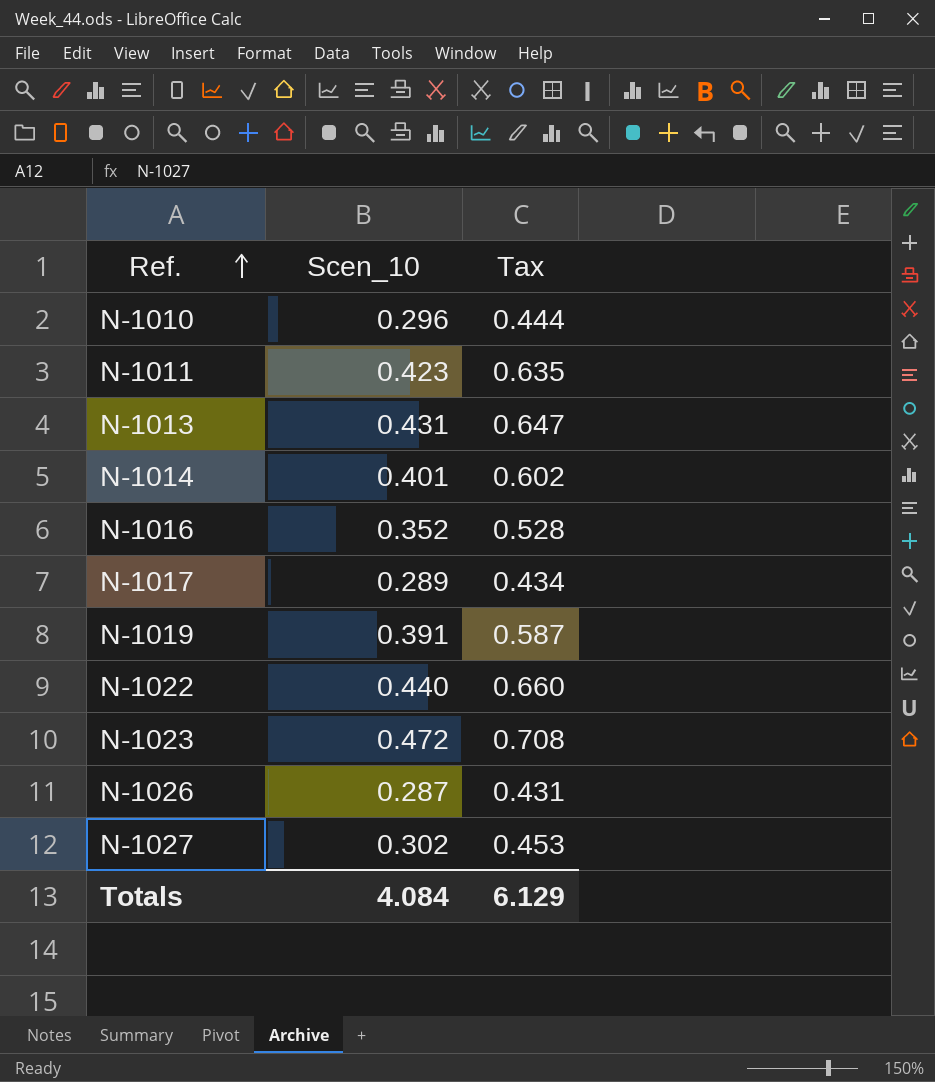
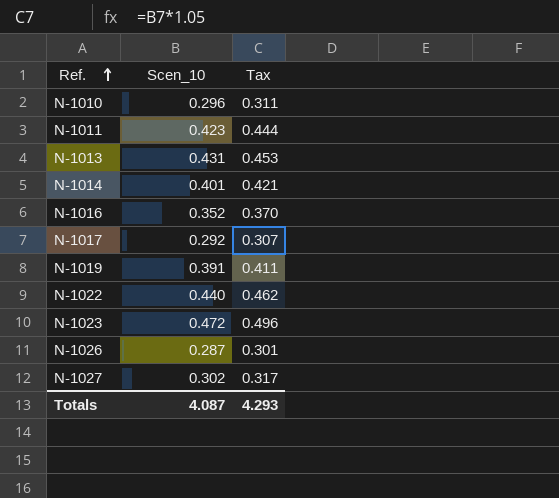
column Tax | formula: [Scen_10] * 1.5 -> [Scen_10] * 1.05
N-1017 | Scen_10: 0.289 -> 0.292
Totals | Scen_10: 4.084 -> 4.087
Totals | Tax: 6.129 -> 4.293

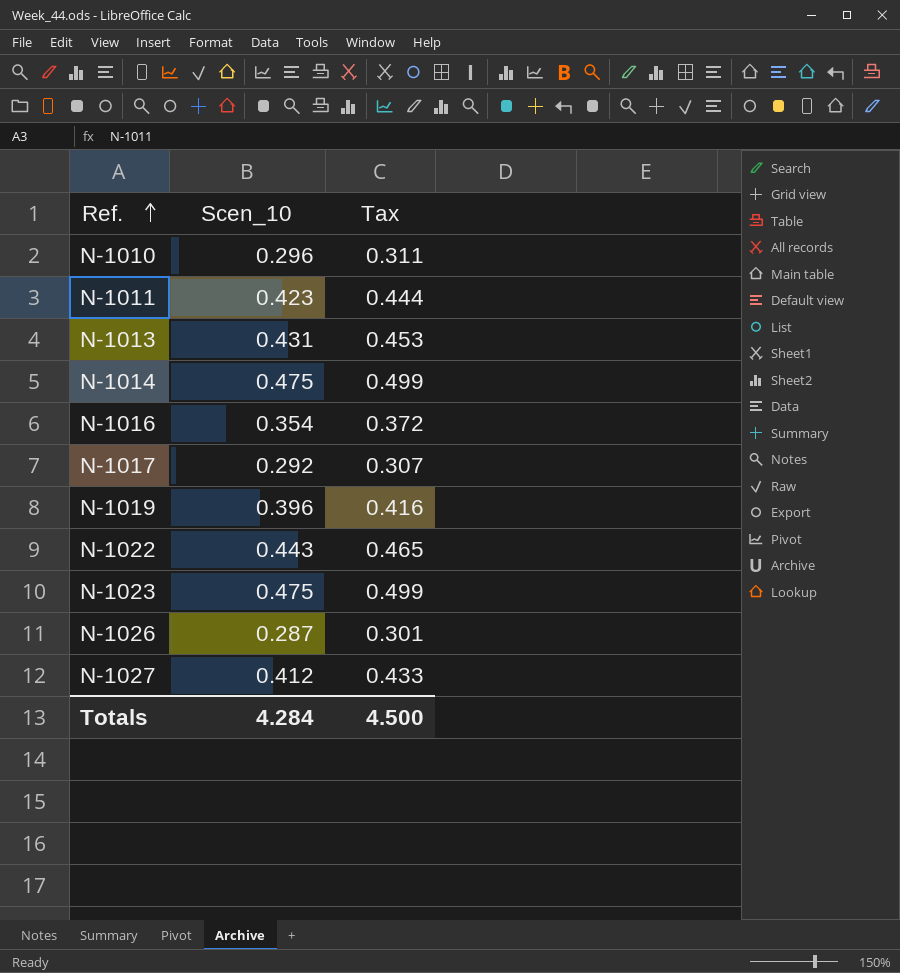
N-1014 | Scen_10: 0.401 -> 0.475
N-1014 | Tax: 0.421 -> 0.499
N-1016 | Scen_10: 0.352 -> 0.354
N-1016 | Tax: 0.370 -> 0.372
N-1019 | Scen_10: 0.391 -> 0.396
N-1019 | Tax: 0.411 -> 0.416
N-1022 | Scen_10: 0.440 -> 0.443
N-1022 | Tax: 0.462 -> 0.465
N-1023 | Scen_10: 0.472 -> 0.475
N-1023 | Tax: 0.496 -> 0.499
N-1027 | Scen_10: 0.302 -> 0.412
N-1027 | Tax: 0.317 -> 0.433
Totals | Scen_10: 4.087 -> 4.284
Totals | Tax: 4.293 -> 4.500

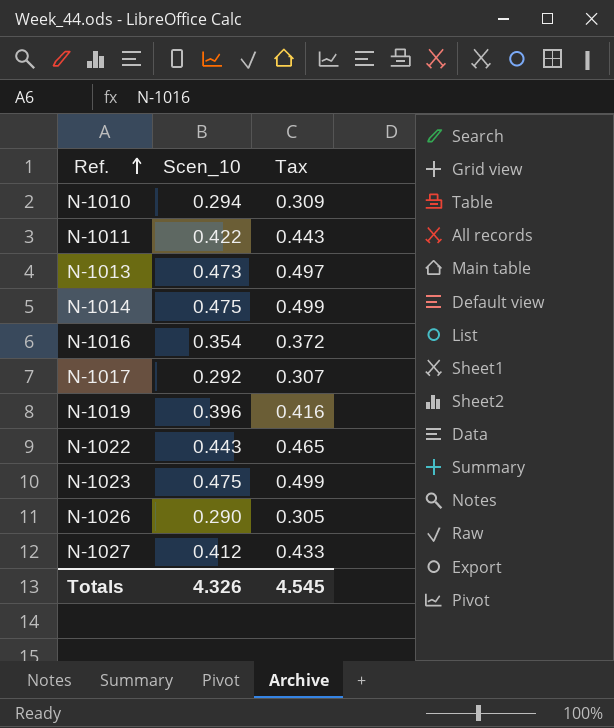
N-1010 | Scen_10: 0.296 -> 0.294
N-1010 | Tax: 0.311 -> 0.309
N-1011 | Scen_10: 0.423 -> 0.422
N-1011 | Tax: 0.444 -> 0.443
N-1013 | Scen_10: 0.431 -> 0.473
N-1013 | Tax: 0.453 -> 0.497
N-1026 | Scen_10: 0.287 -> 0.290
N-1026 | Tax: 0.301 -> 0.305
Totals | Scen_10: 4.284 -> 4.326
Totals | Tax: 4.500 -> 4.545

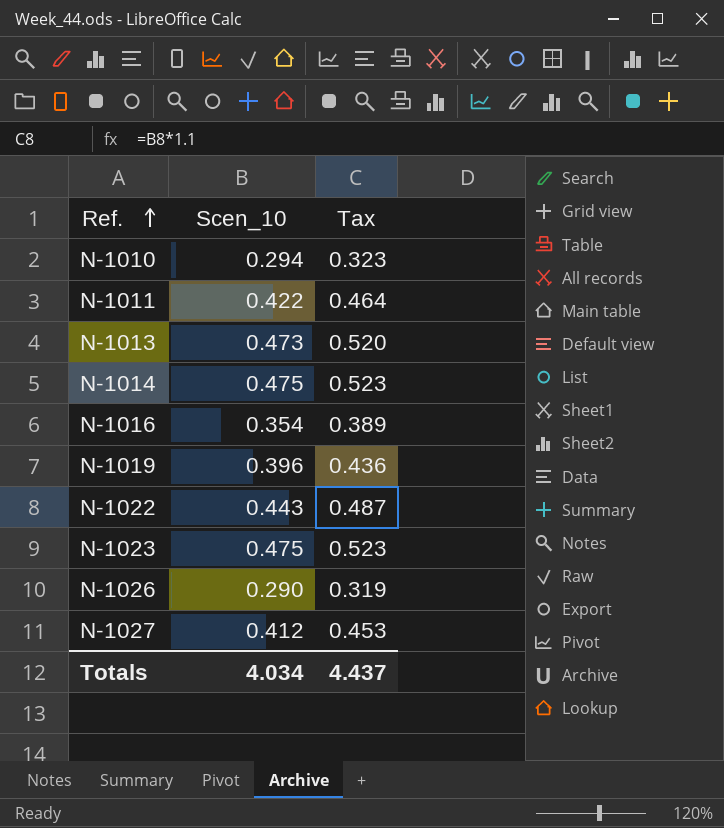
column Tax | formula: [Scen_10] * 1.05 -> [Scen_10] * 1.1
row N-1017: 0.292 | 0.307 -> none
Totals | Scen_10: 4.326 -> 4.034
Totals | Tax: 4.545 -> 4.437

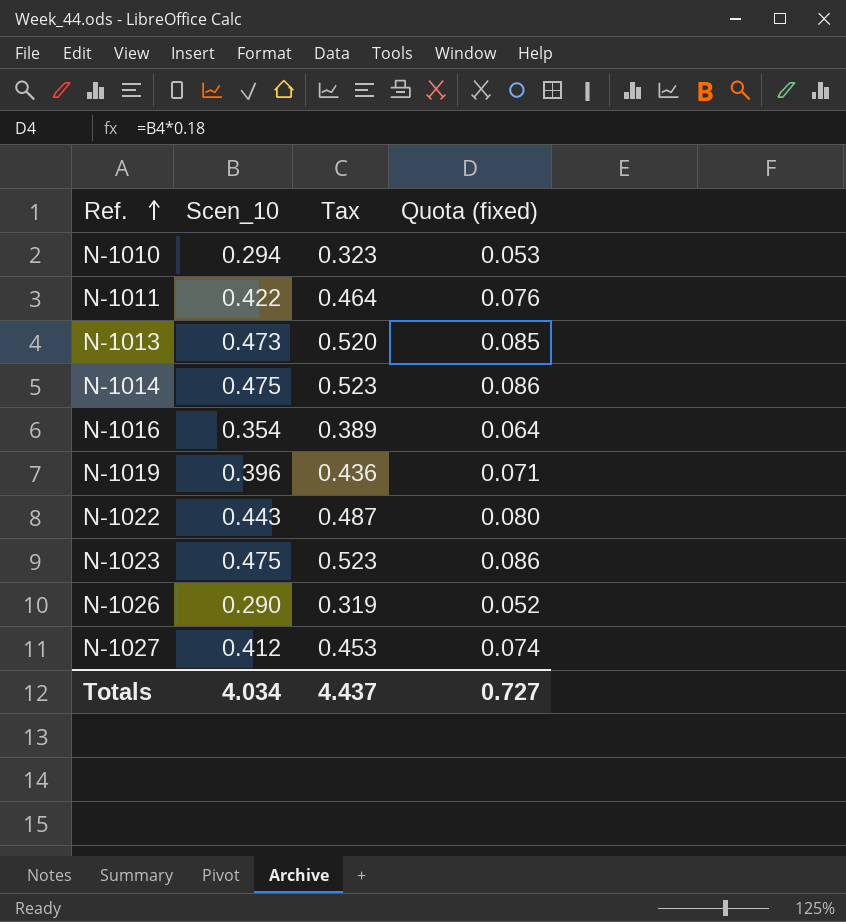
column Quota (fixed) | formula: none -> [Scen_10] * 0.18

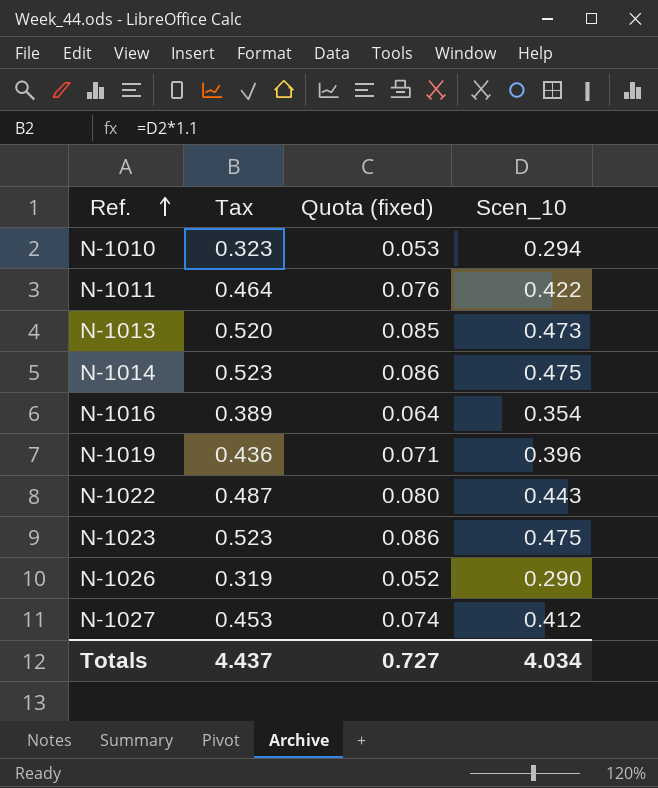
column Scen_10 | position: 2 -> 4

